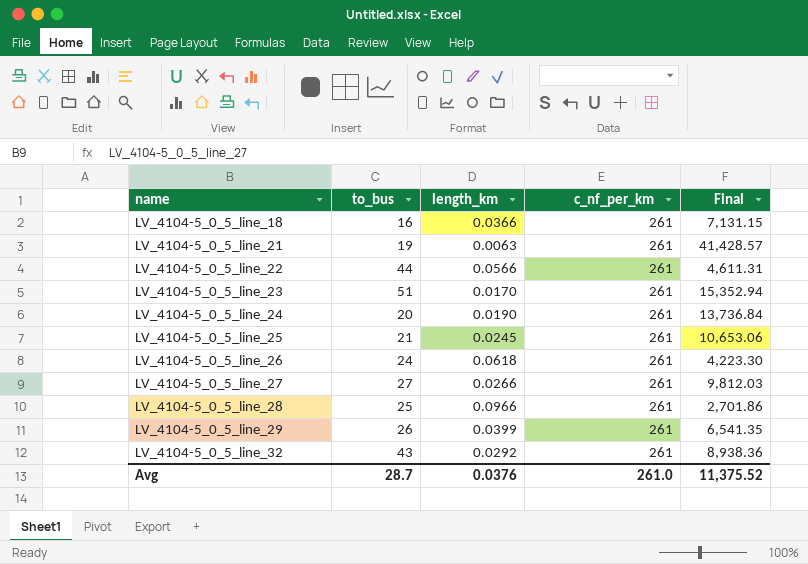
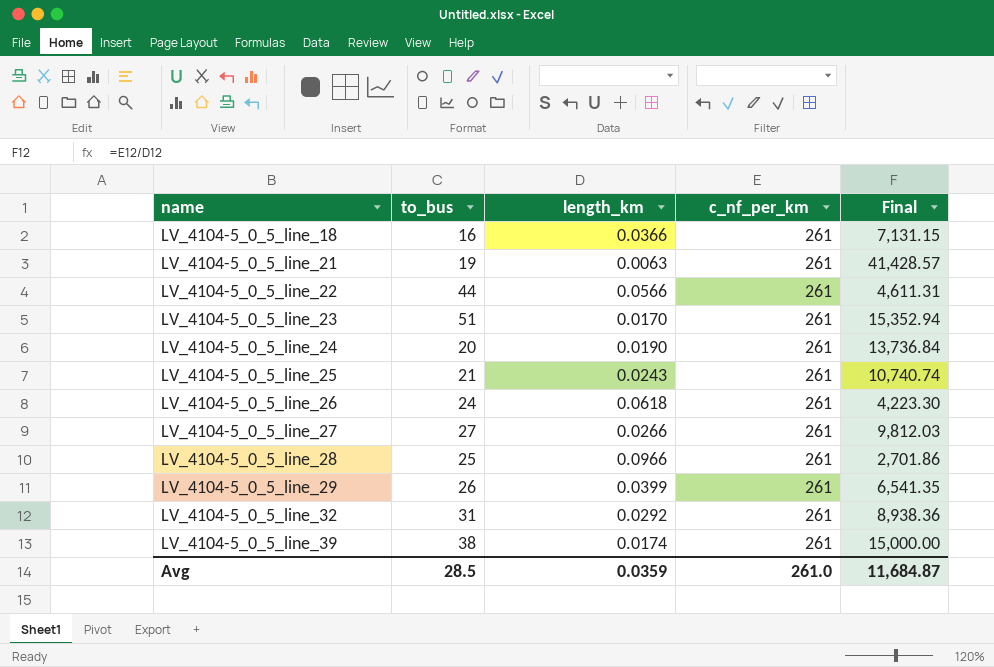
LV_4104-5_0_5_line_25 | length_km: 0.0245 -> 0.0243
LV_4104-5_0_5_line_25 | Final: 10,653.06 -> 10,740.74
LV_4104-5_0_5_line_32 | to_bus: 43 -> 31
row LV_4104-5_0_5_line_39: none -> 38 | 0.0174 | 261 | 15,000.00
Avg | to_bus: 28.7 -> 28.5
Avg | length_km: 0.0376 -> 0.0359
Avg | Final: 11,375.52 -> 11,684.87

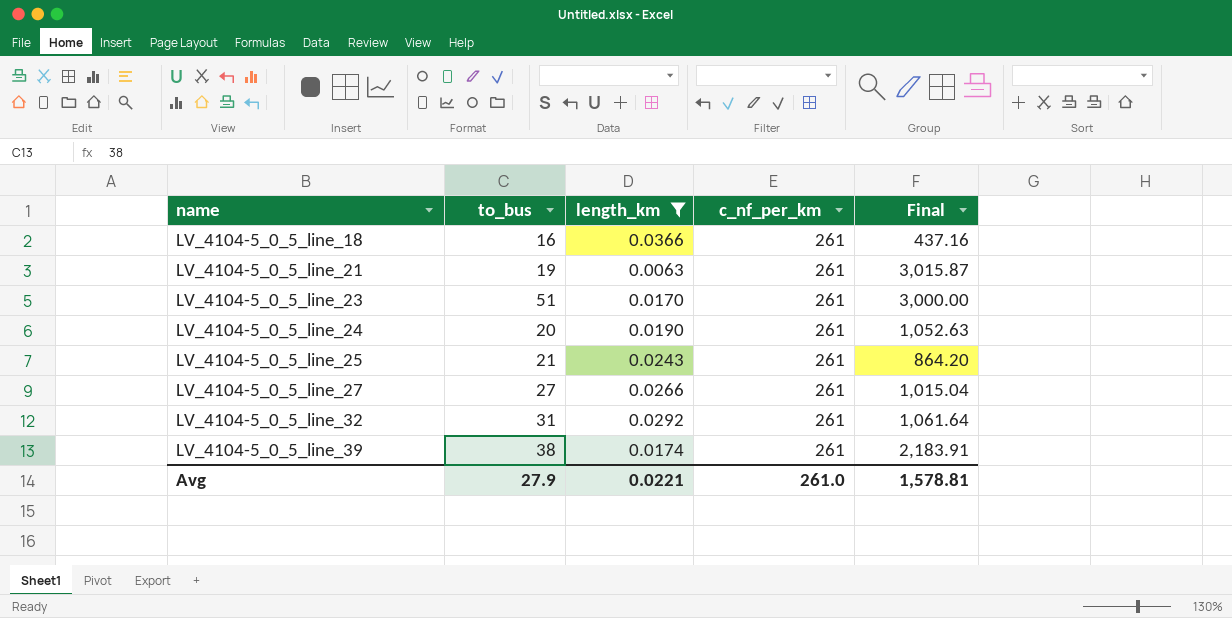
filter: none -> length_km <= 0.0366
column Final | formula: [c_nf_per_km] / [length_km] -> [to_bus] / [length_km]
Avg | to_bus: 28.5 -> 27.9
Avg | length_km: 0.0359 -> 0.0221
Avg | Final: 11,684.87 -> 1,578.81

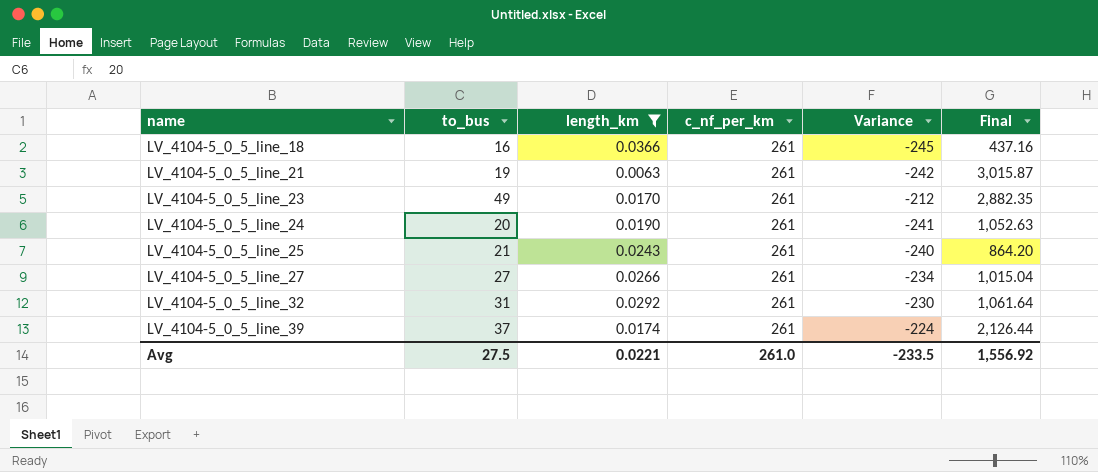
column Variance | formula: none -> [to_bus] - [c_nf_per_km]
LV_4104-5_0_5_line_23 | to_bus: 51 -> 49
LV_4104-5_0_5_line_23 | Final: 3,000.00 -> 2,882.35
LV_4104-5_0_5_line_39 | to_bus: 38 -> 37
LV_4104-5_0_5_line_39 | Final: 2,183.91 -> 2,126.44
Avg | to_bus: 27.9 -> 27.5
Avg | Final: 1,578.81 -> 1,556.92

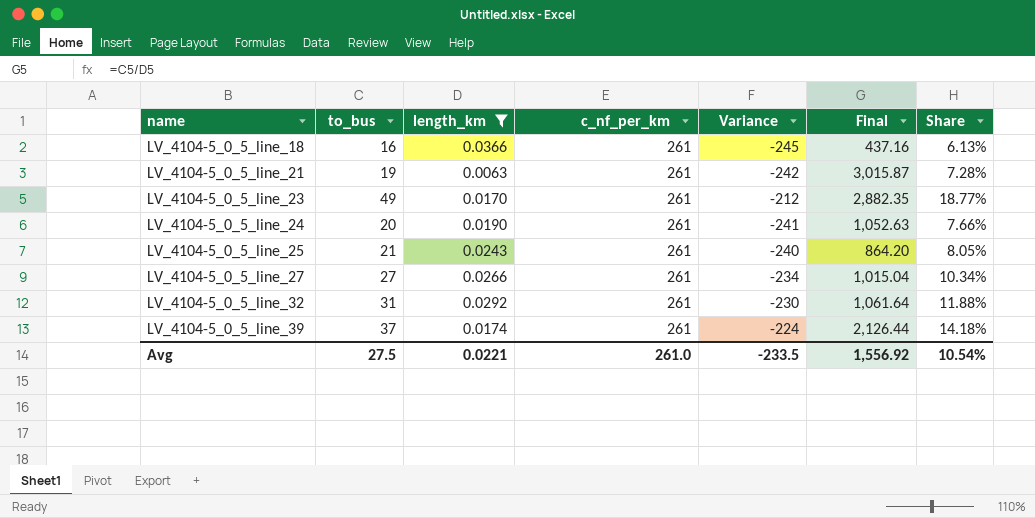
column Share | formula: none -> [to_bus] / [c_nf_per_km]

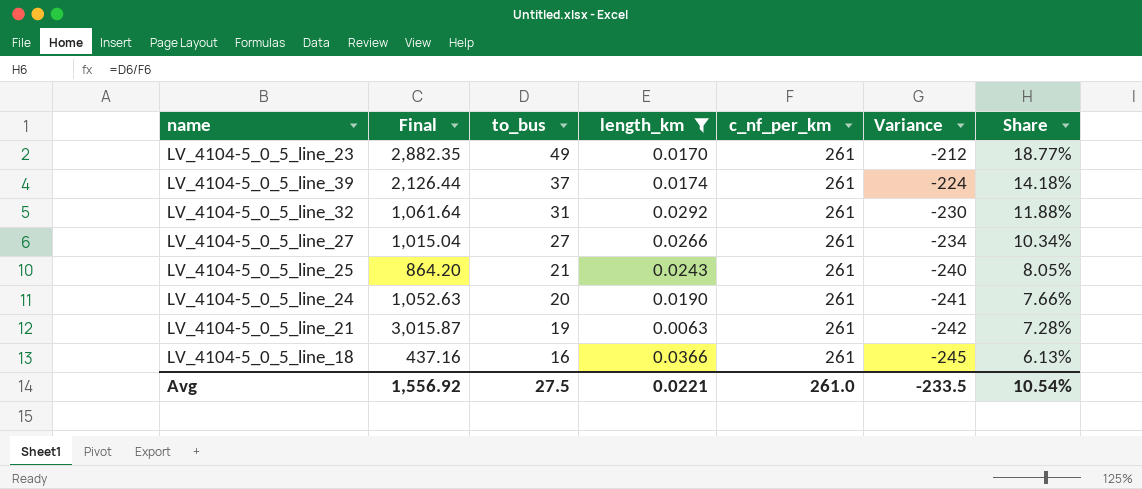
row order: name ascending -> to_bus descending
column Final | position: 6 -> 2

